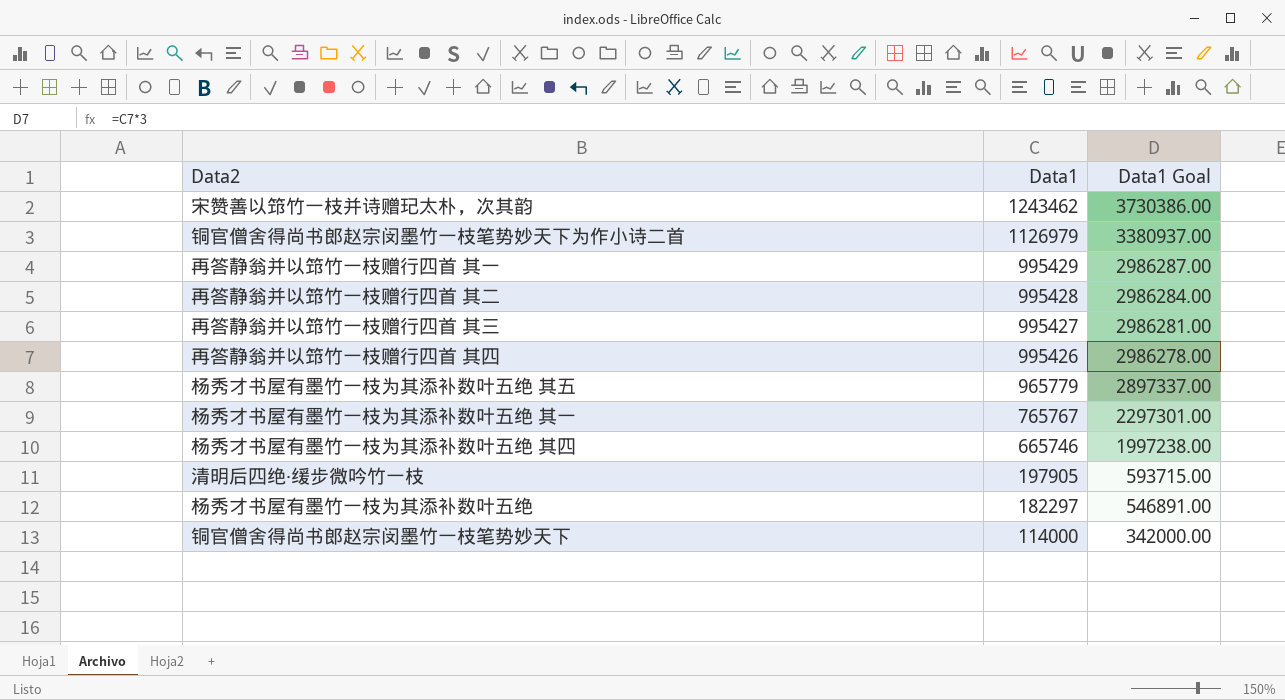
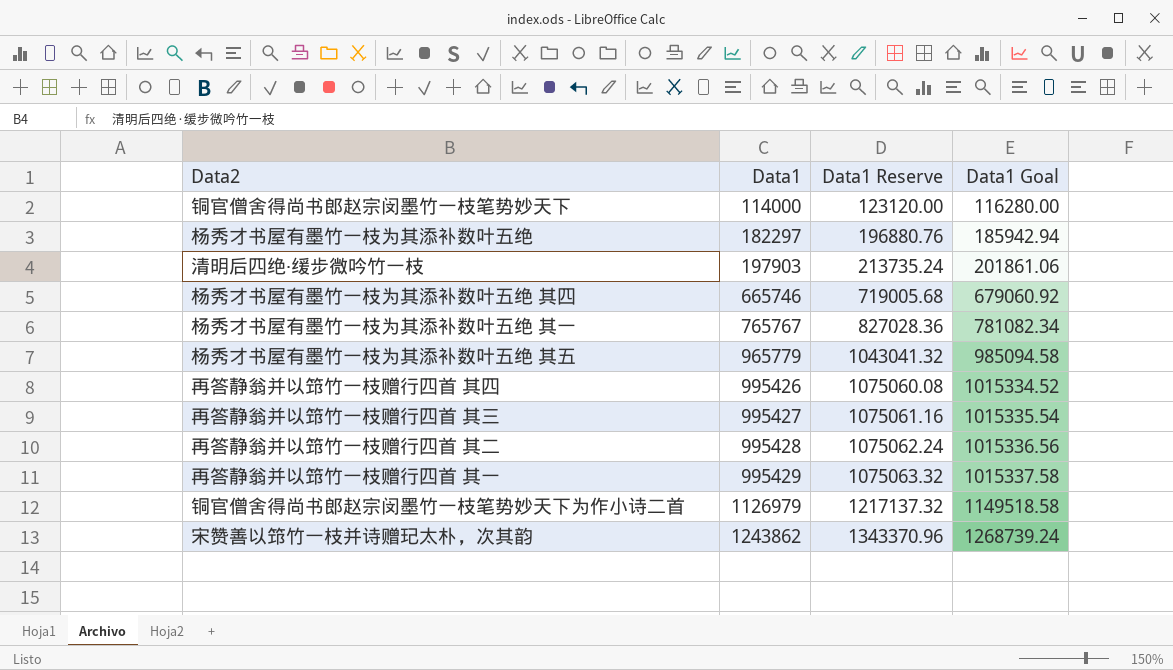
row order: Data1 descending -> Data1 ascending
column Data1 Reserve | formula: none -> [Data1] * 1.08
column Data1 Goal | formula: [Data1] * 3 -> [Data1] * 1.02
清明后四绝·缓步微吟竹一枝 | Data1: 197905 -> 197903
宋赞善以筇竹一枝并诗赠玘太朴，次其韵 | Data1: 1243462 -> 1243862

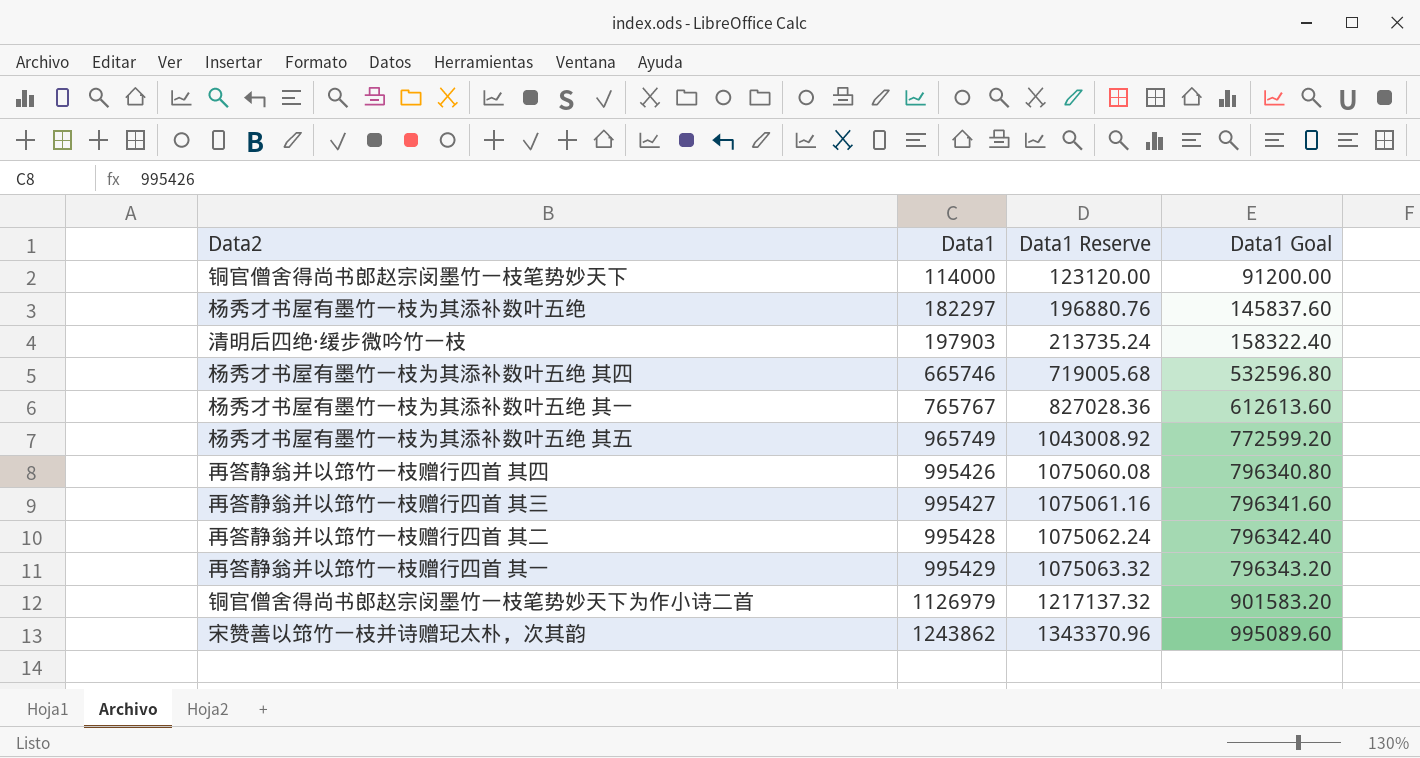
column Data1 Goal | formula: [Data1] * 1.02 -> [Data1] * 0.8
杨秀才书屋有墨竹一枝为其添补数叶五绝 其五 | Data1: 965779 -> 965749
杨秀才书屋有墨竹一枝为其添补数叶五绝 其五 | Data1 Reserve: 1043041.32 -> 1043008.92

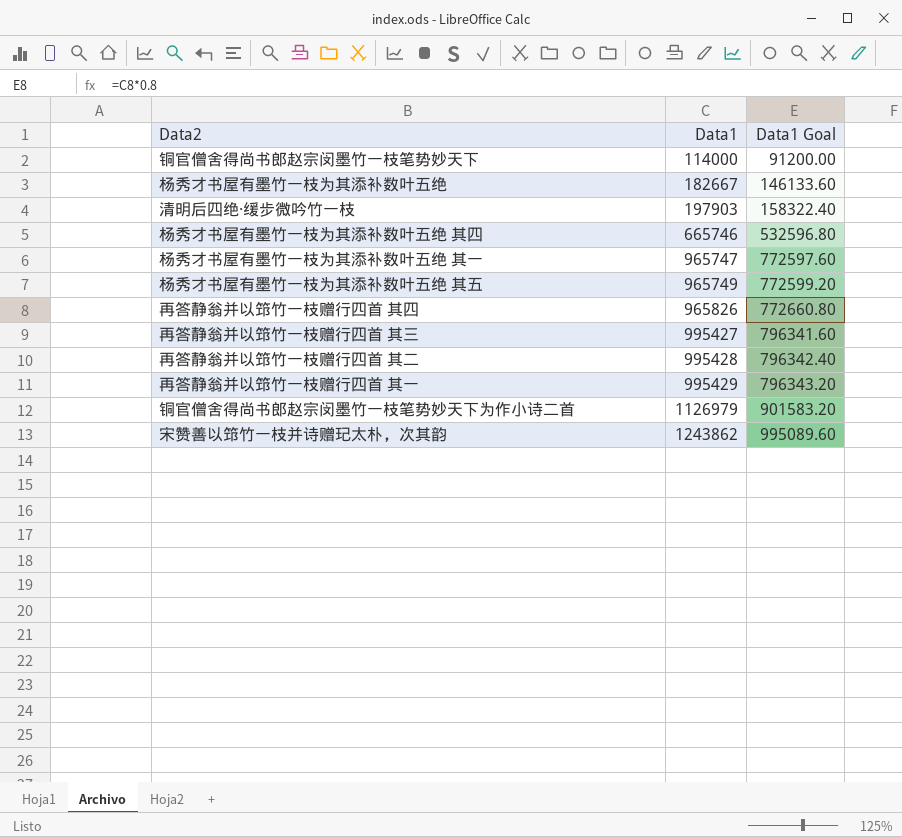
column Data1 Reserve | formula: [Data1] * 1.08 -> none
杨秀才书屋有墨竹一枝为其添补数叶五绝 | Data1: 182297 -> 182667
杨秀才书屋有墨竹一枝为其添补数叶五绝 | Data1 Goal: 145837.60 -> 146133.60
杨秀才书屋有墨竹一枝为其添补数叶五绝 其一 | Data1: 765767 -> 965747
杨秀才书屋有墨竹一枝为其添补数叶五绝 其一 | Data1 Goal: 612613.60 -> 772597.60
再答静翁并以筇竹一枝赠行四首 其四 | Data1: 995426 -> 965826
再答静翁并以筇竹一枝赠行四首 其四 | Data1 Goal: 796340.80 -> 772660.80

